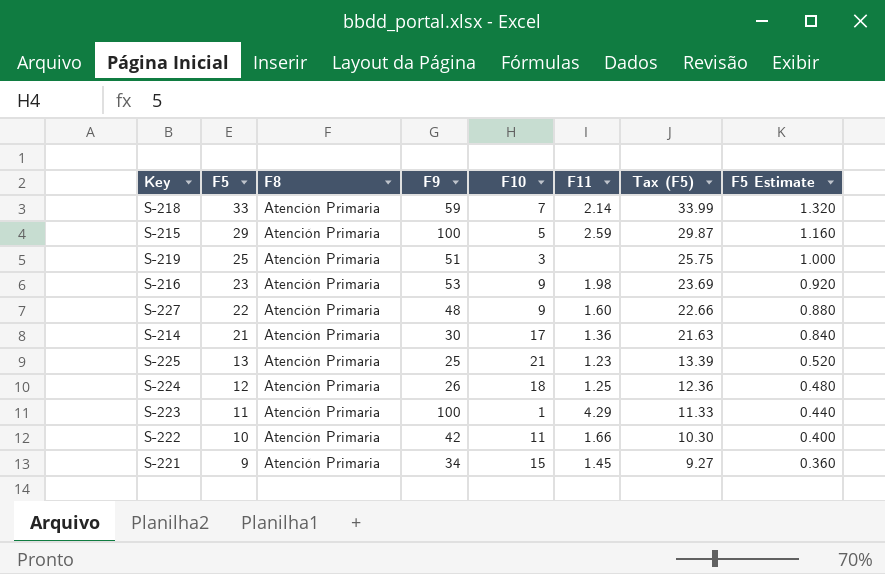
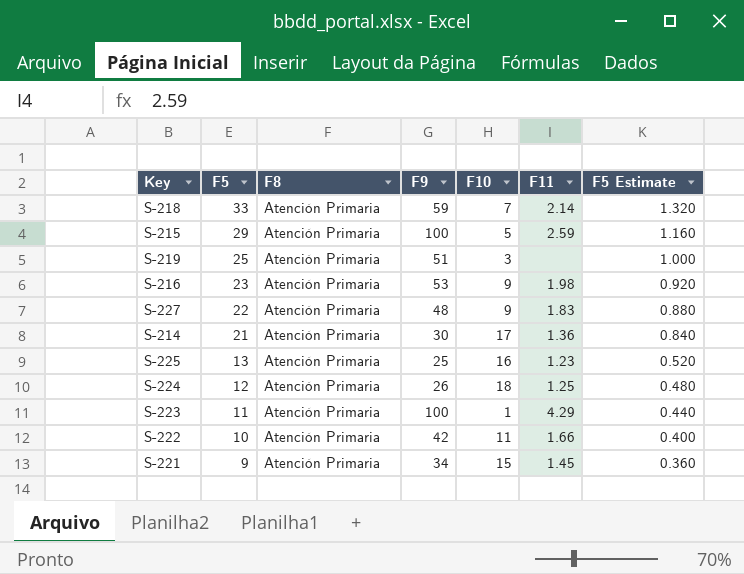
column Tax (F5) | formula: [F5] * 1.03 -> none
S-227 | F11: 1.60 -> 1.83
S-225 | F10: 21 -> 16

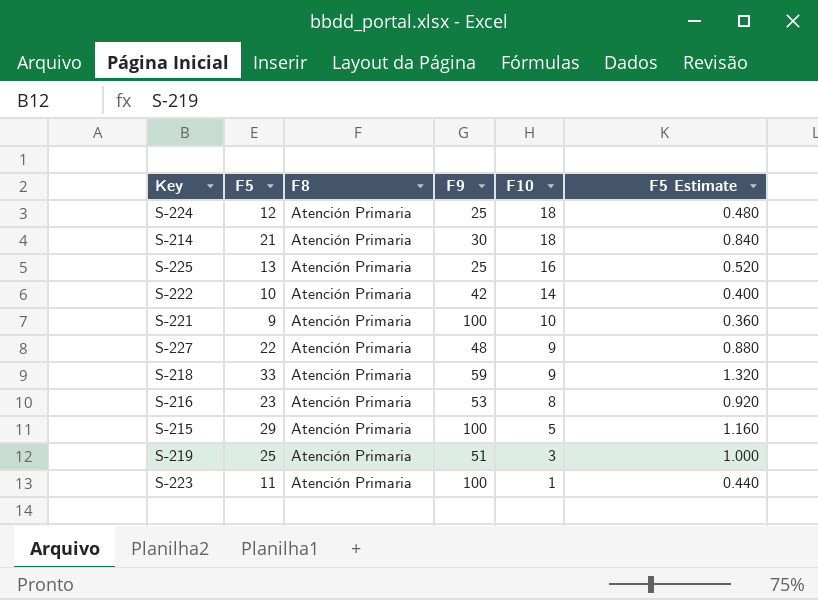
row order: F5 descending -> F10 descending
column F11 | position: 6 -> none
S-224 | F9: 26 -> 25
S-214 | F10: 17 -> 18
S-222 | F10: 11 -> 14
S-221 | F9: 34 -> 100
S-221 | F10: 15 -> 10
S-218 | F10: 7 -> 9
S-216 | F10: 9 -> 8

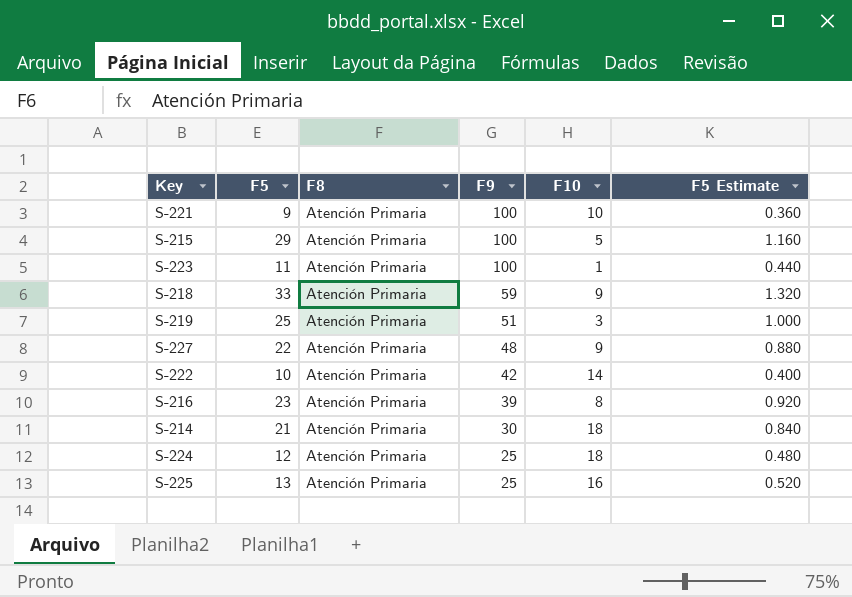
row order: F10 descending -> F9 descending
S-216 | F9: 53 -> 39

